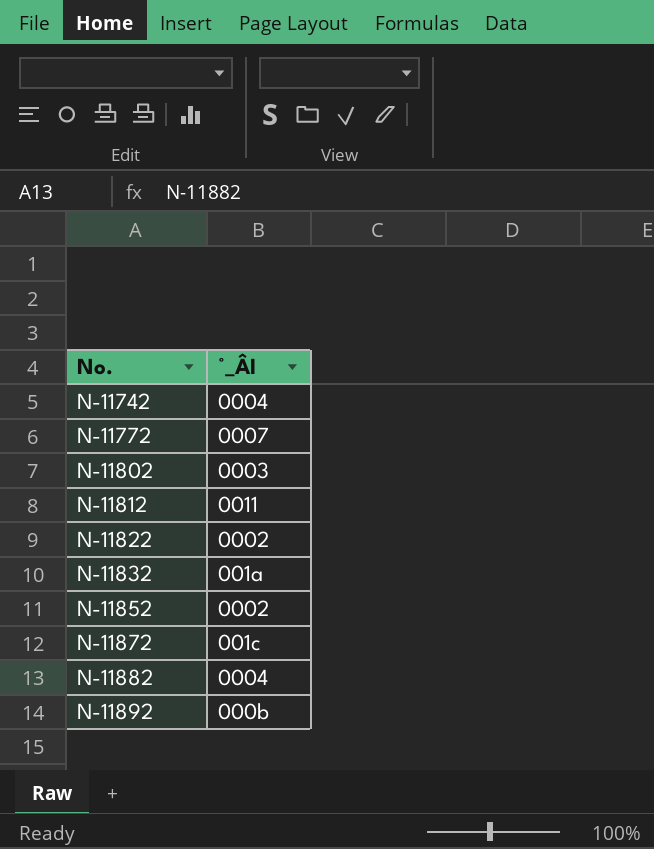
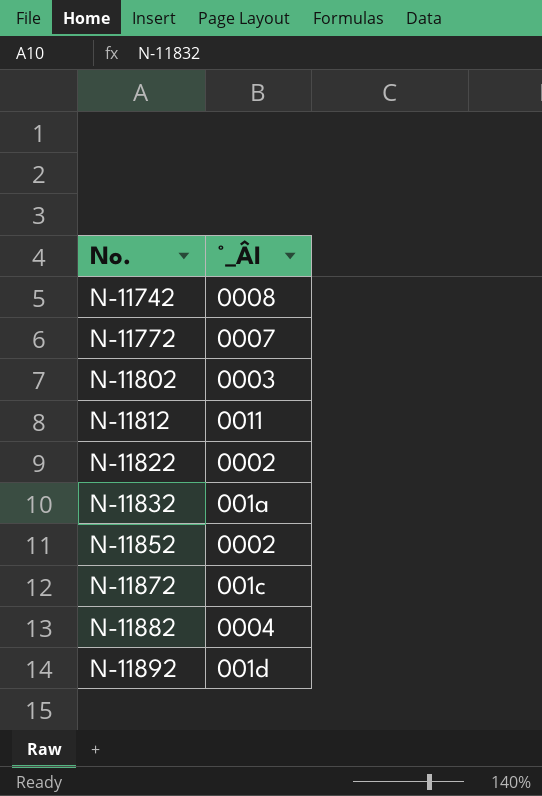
N-11742 | °_ÂI: 0004 -> 0008
N-11892 | °_ÂI: 000b -> 001d

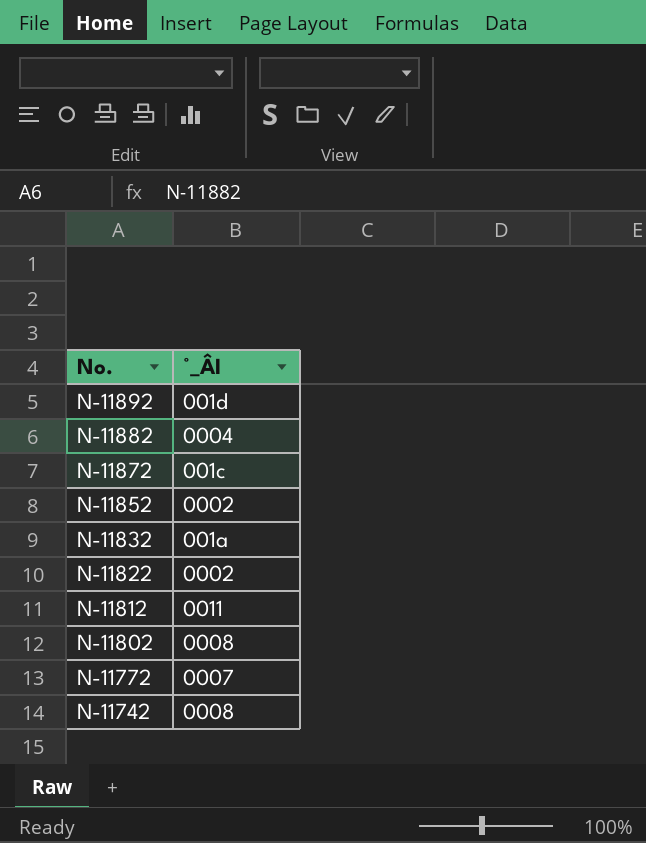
row order: No. ascending -> No. descending
N-11802 | °_ÂI: 0003 -> 0008

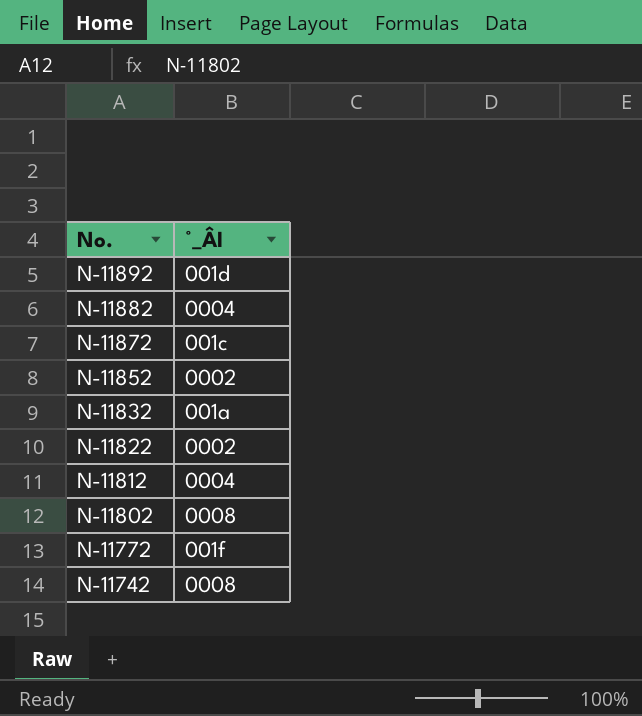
N-11812 | °_ÂI: 0011 -> 0004
N-11772 | °_ÂI: 0007 -> 001f

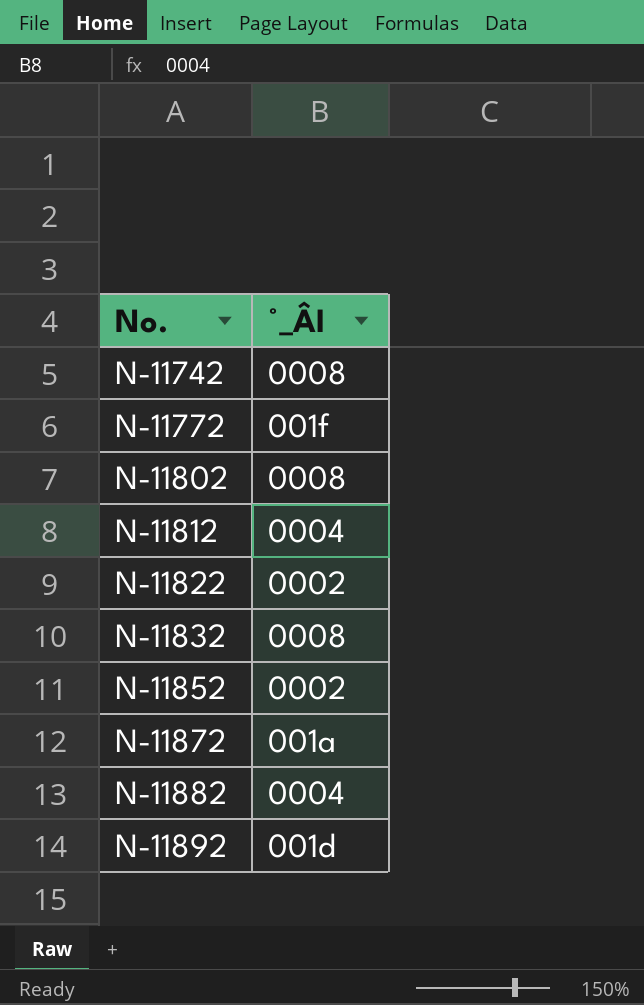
row order: No. descending -> No. ascending
N-11832 | °_ÂI: 001a -> 0008
N-11872 | °_ÂI: 001c -> 001a

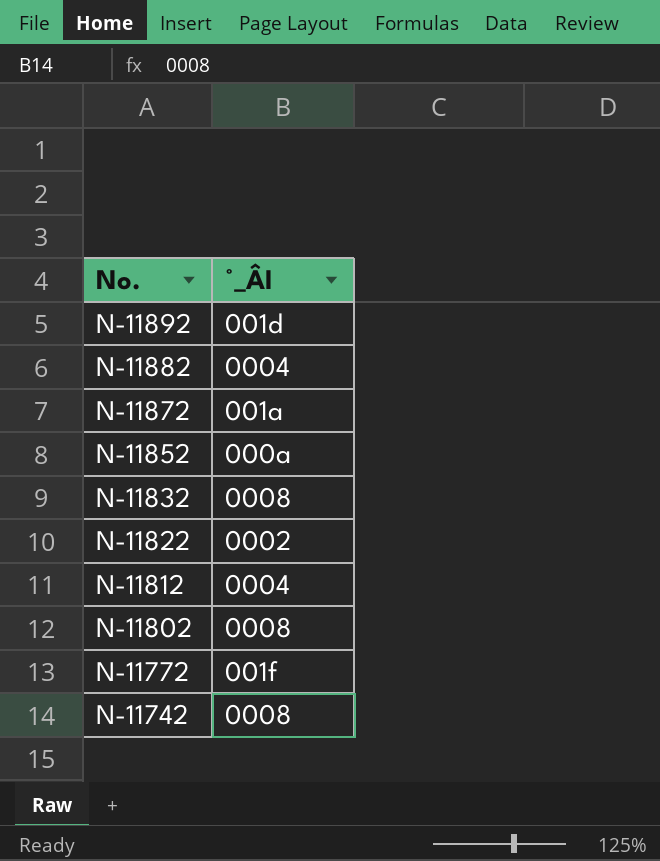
row order: No. ascending -> No. descending
N-11852 | °_ÂI: 0002 -> 000a

